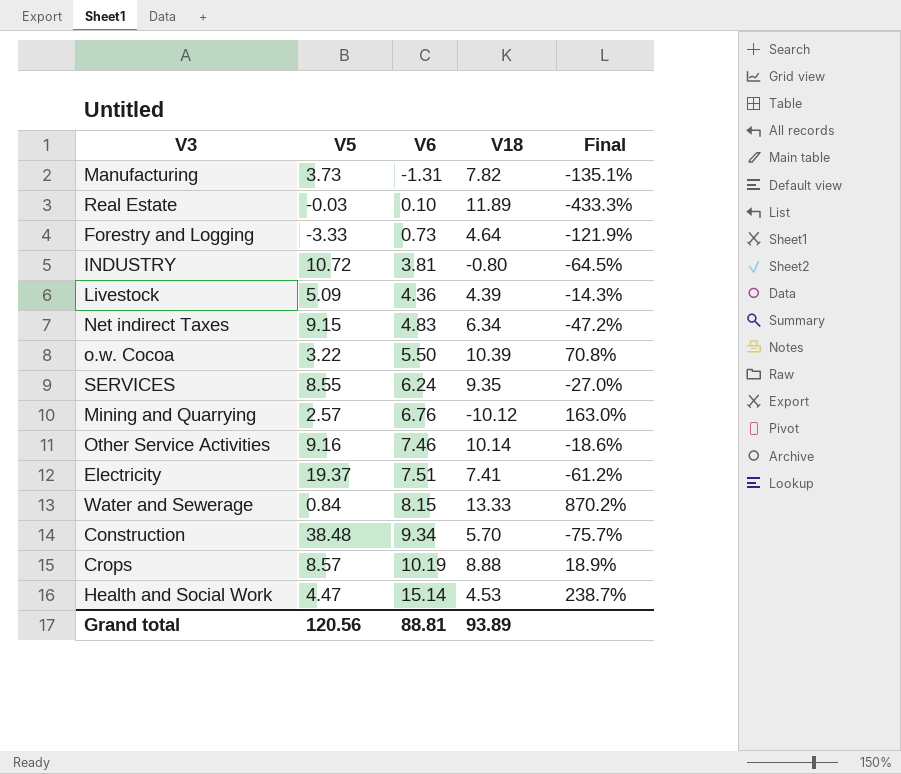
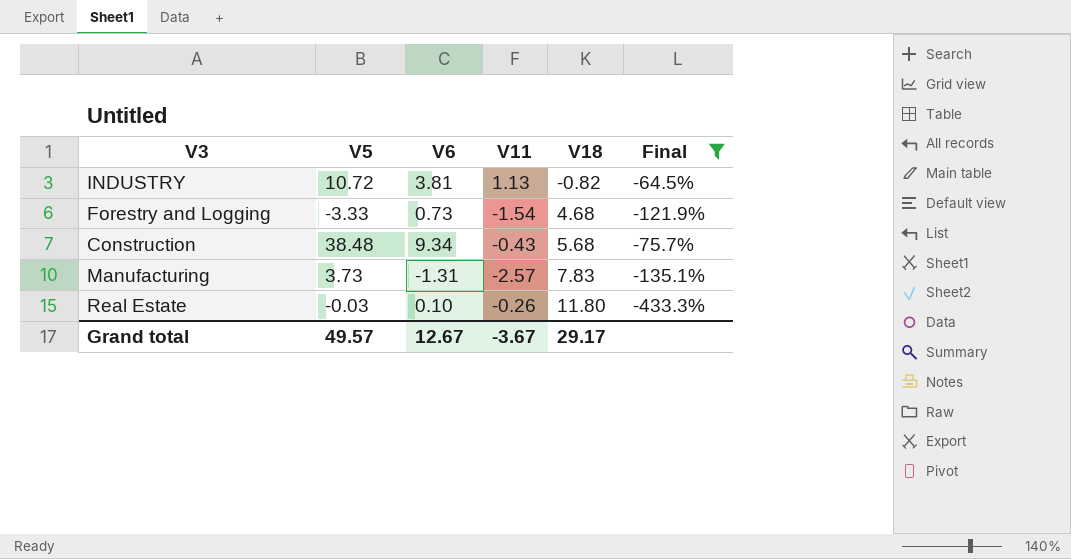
filter: none -> Final <= -64.5%
row order: V6 ascending -> V18 ascending
column V11 | position: none -> 4
INDUSTRY | V18: -0.80 -> -0.82
Forestry and Logging | V18: 4.64 -> 4.68
Construction | V18: 5.70 -> 5.68
Manufacturing | V18: 7.82 -> 7.83
Real Estate | V18: 11.89 -> 11.80
Grand total | V5: 120.56 -> 49.57
Grand total | V6: 88.81 -> 12.67
Grand total | V18: 93.89 -> 29.17

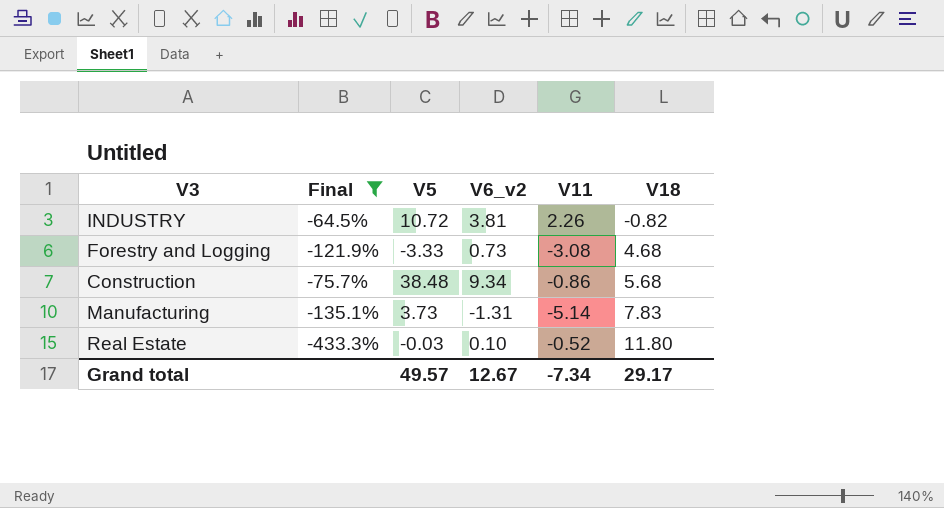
column Final | position: 6 -> 2
column name: V6 -> V6_v2
INDUSTRY | V11: 1.13 -> 2.26
Forestry and Logging | V11: -1.54 -> -3.08
Construction | V11: -0.43 -> -0.86
Manufacturing | V11: -2.57 -> -5.14
Real Estate | V11: -0.26 -> -0.52
Grand total | V11: -3.67 -> -7.34

